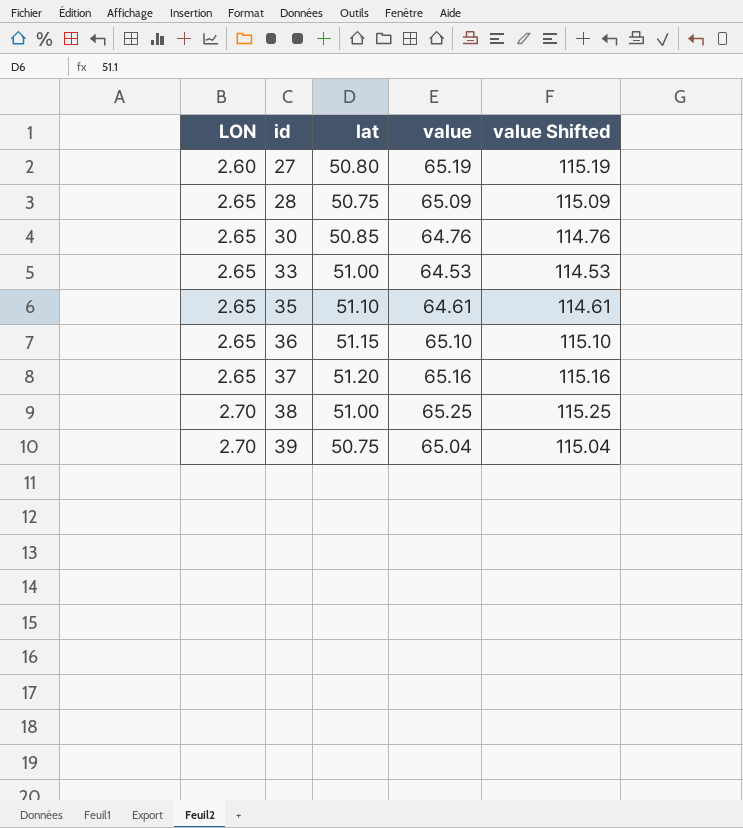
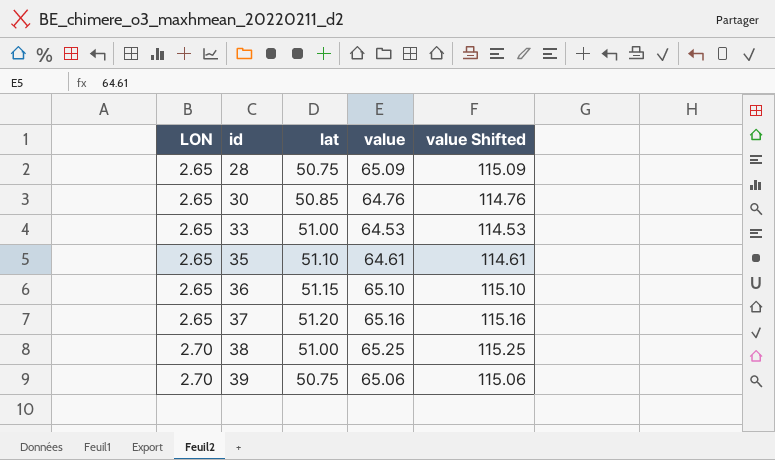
row 27: 2.60 | 50.80 | 65.19 | 115.19 -> none
39 | value: 65.04 -> 65.06
39 | value Shifted: 115.04 -> 115.06

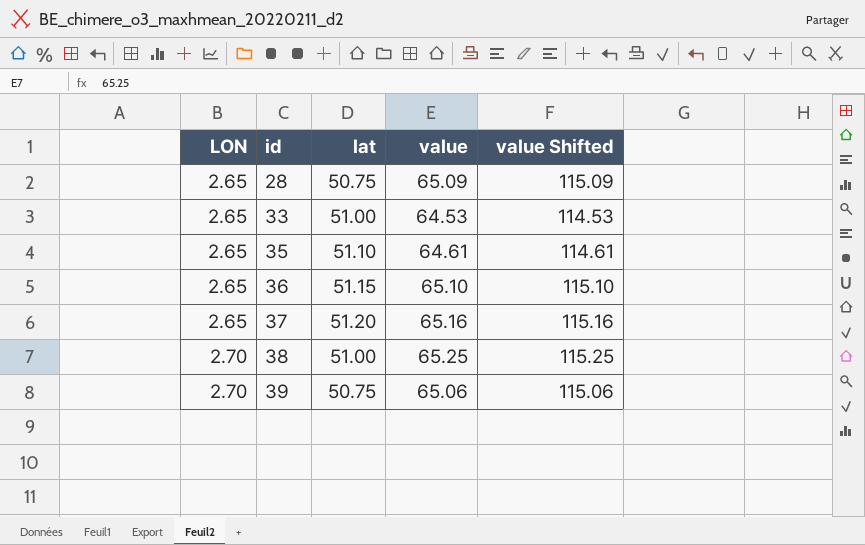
row 30: 2.65 | 50.85 | 64.76 | 114.76 -> none

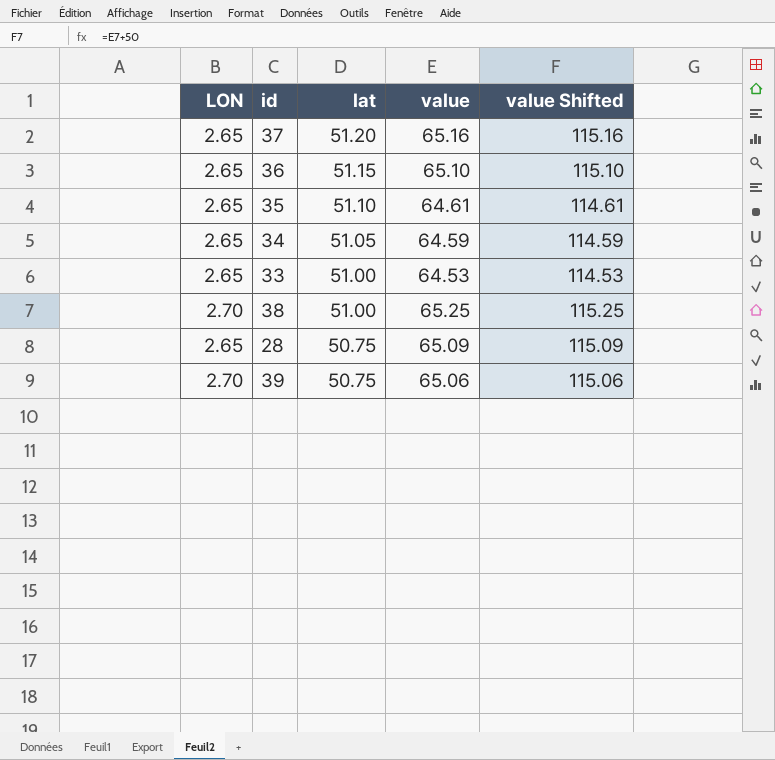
row order: LON ascending -> lat descending
row 34: none -> 2.65 | 51.05 | 64.59 | 114.59

